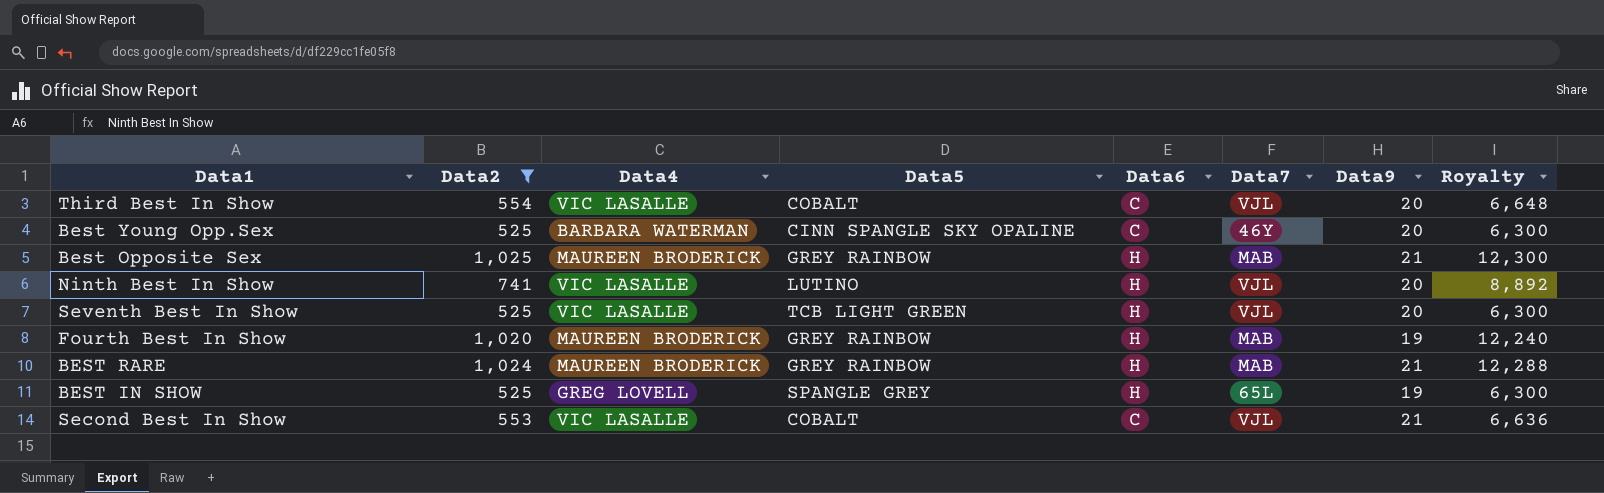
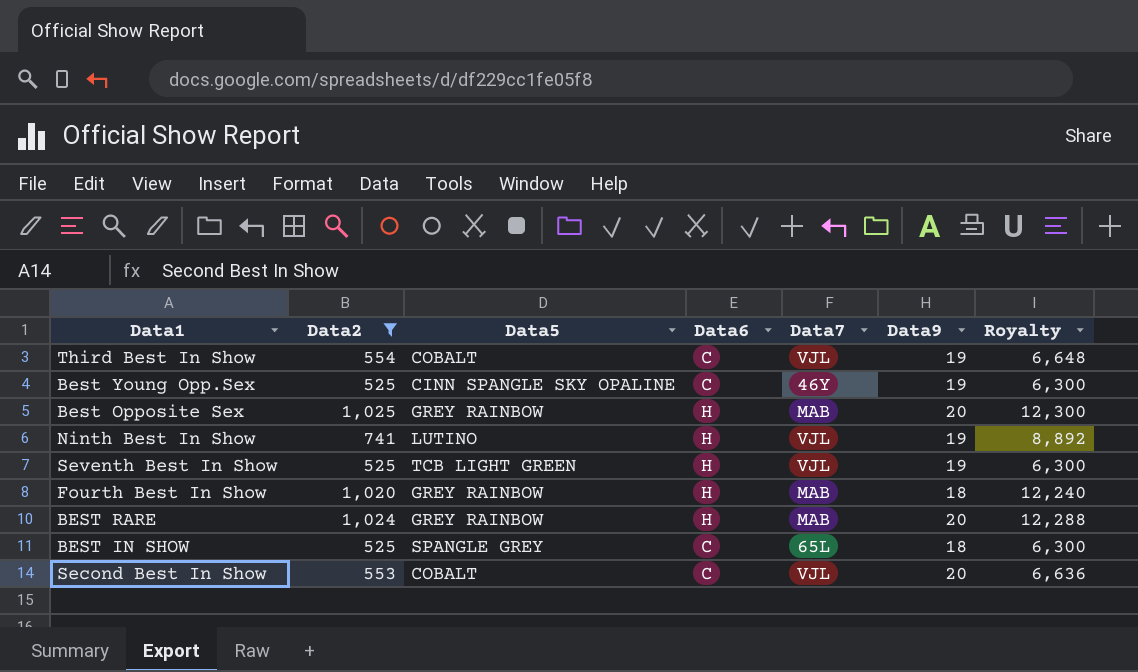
column Data4 | position: 3 -> none
Third Best In Show | Data9: 20 -> 19
Best Young Opp.Sex | Data9: 20 -> 19
Best Opposite Sex | Data9: 21 -> 20
Ninth Best In Show | Data9: 20 -> 19
Seventh Best In Show | Data9: 20 -> 19
Fourth Best In Show | Data9: 19 -> 18
BEST RARE | Data9: 21 -> 20
BEST IN SHOW | Data6: H -> C
BEST IN SHOW | Data9: 19 -> 18
Second Best In Show | Data9: 21 -> 20

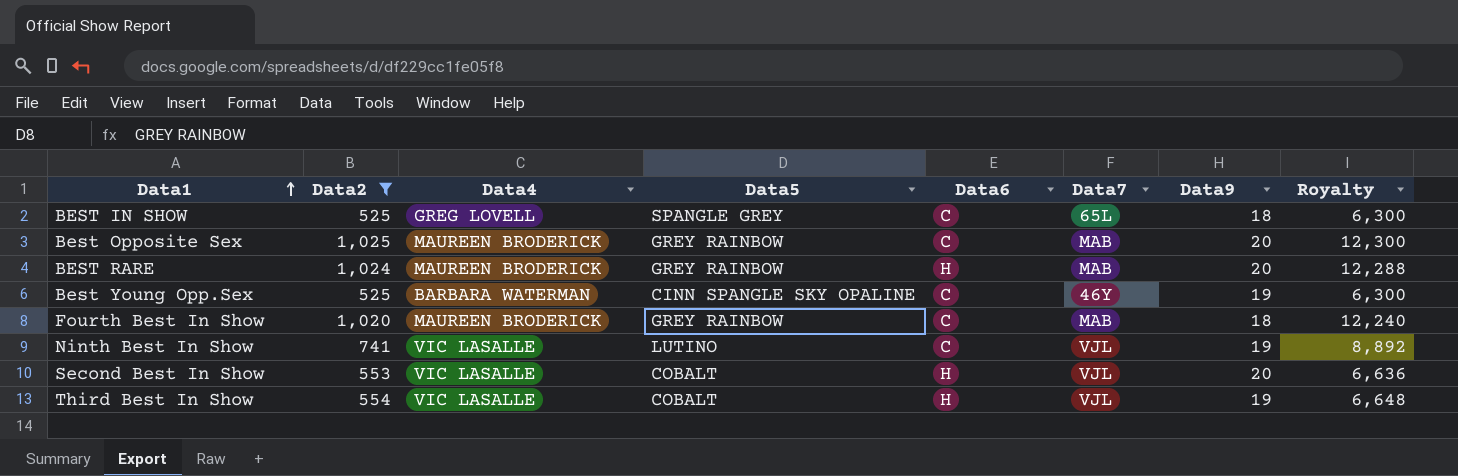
row order: none -> Data1 ascending
column Data4 | position: none -> 3
row Seventh Best In Show: 525 | TCB LIGHT GREEN | H | VJL | 19 | 6,300 -> none
Best Opposite Sex | Data6: H -> C
Fourth Best In Show | Data6: H -> C
Ninth Best In Show | Data6: H -> C
Second Best In Show | Data6: C -> H
Third Best In Show | Data6: C -> H

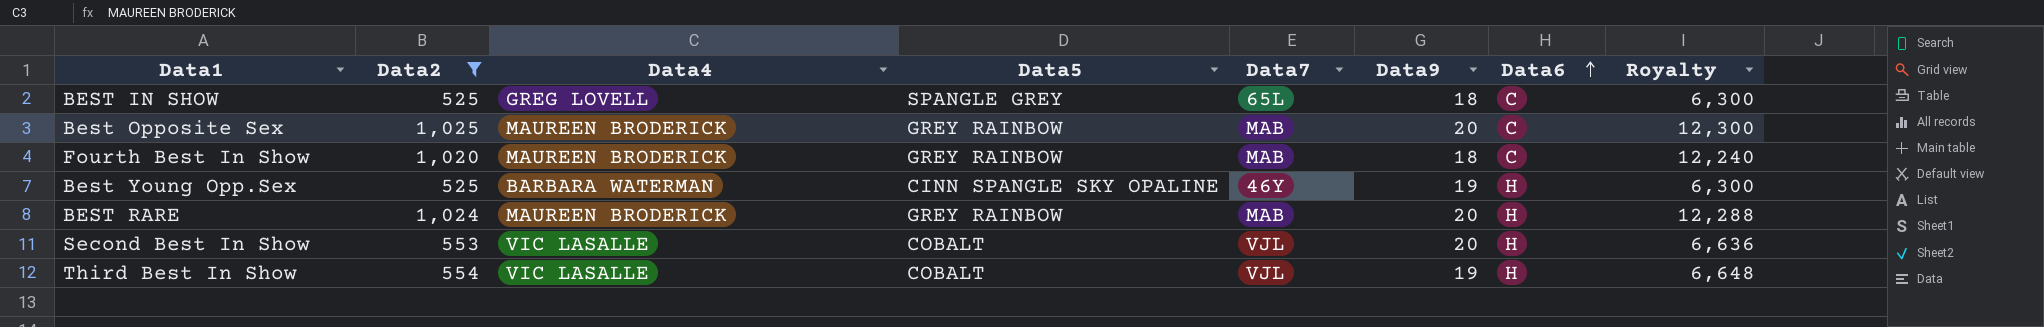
row order: Data1 ascending -> Data6 ascending
column Data6 | position: 5 -> 7
row Ninth Best In Show: 741 | VIC LASALLE | LUTINO | C | VJL | 19 | 8,892 -> none
Best Young Opp.Sex | Data6: C -> H

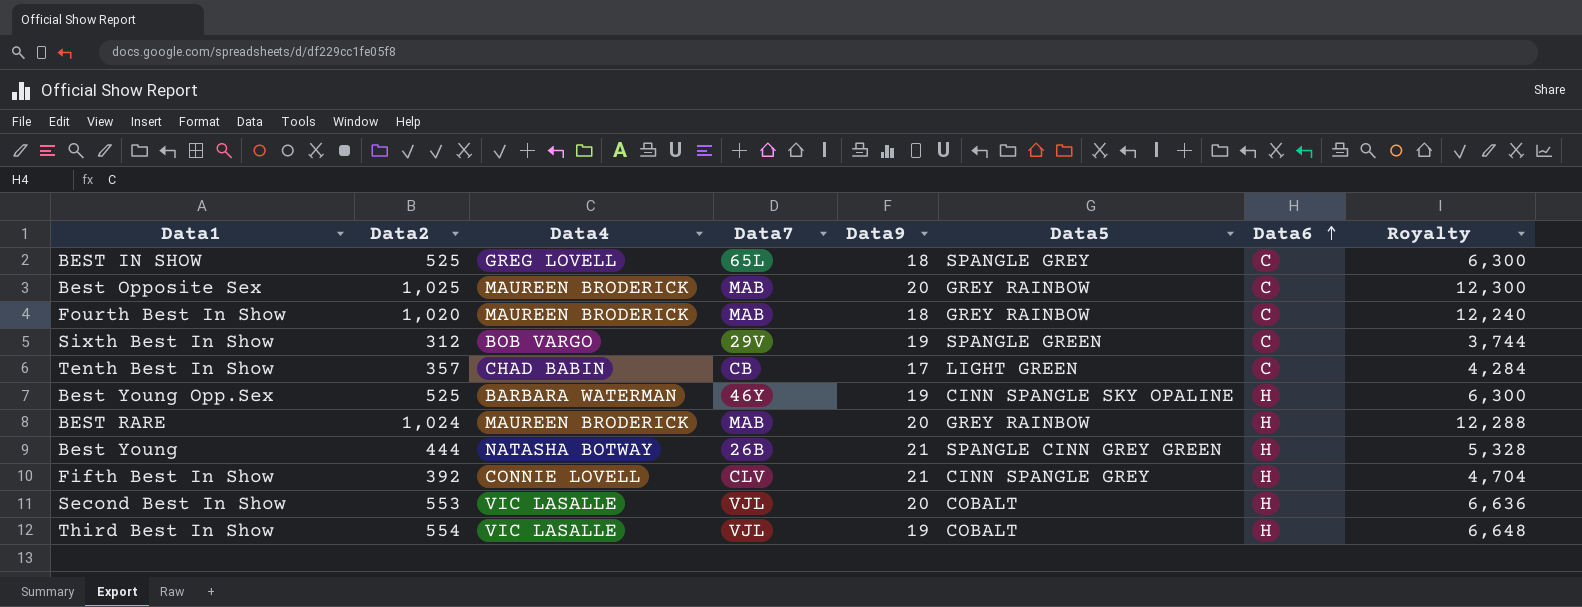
filter: Data2 >= 525 -> none
column Data5 | position: 4 -> 6

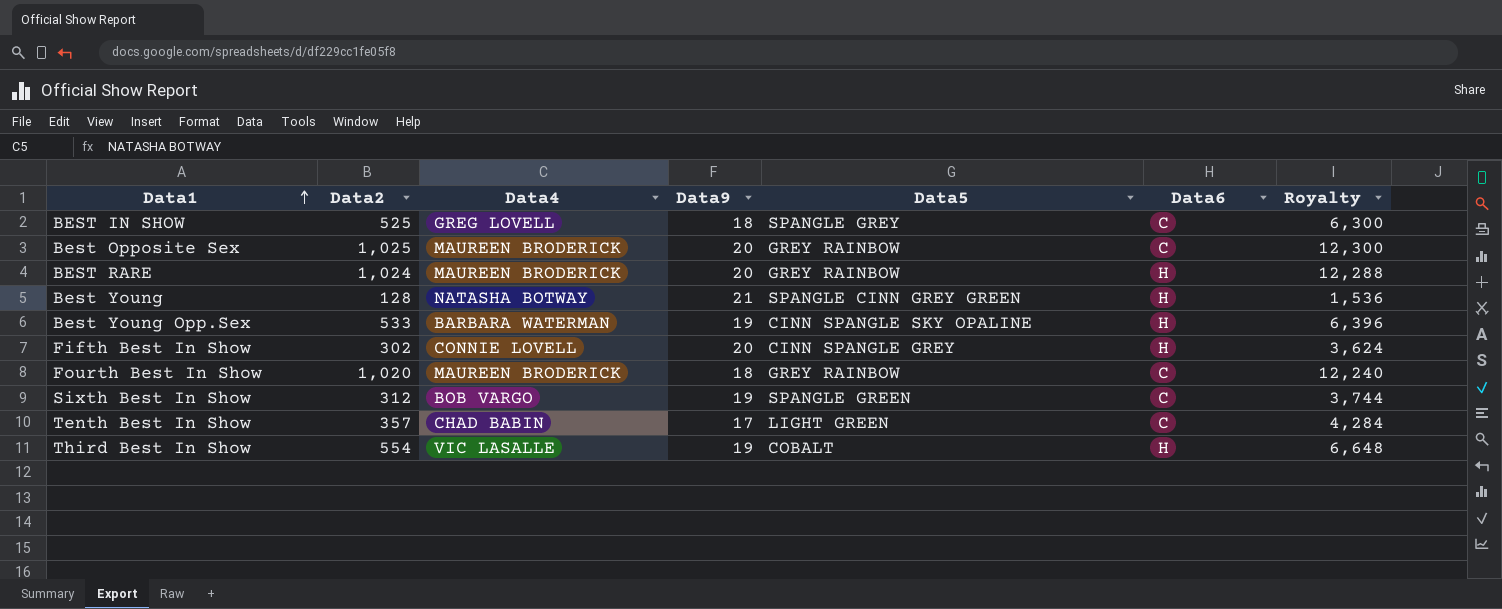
row order: Data6 ascending -> Data1 ascending
column Data7 | position: 4 -> none
row Second Best In Show: 553 | VIC LASALLE | VJL | 20 | COBALT | H | 6,636 -> none
Best Young | Data2: 444 -> 128
Best Young | Royalty: 5,328 -> 1,536
Best Young Opp.Sex | Data2: 525 -> 533
Best Young Opp.Sex | Royalty: 6,300 -> 6,396
Fifth Best In Show | Data2: 392 -> 302
Fifth Best In Show | Data9: 21 -> 20
Fifth Best In Show | Royalty: 4,704 -> 3,624

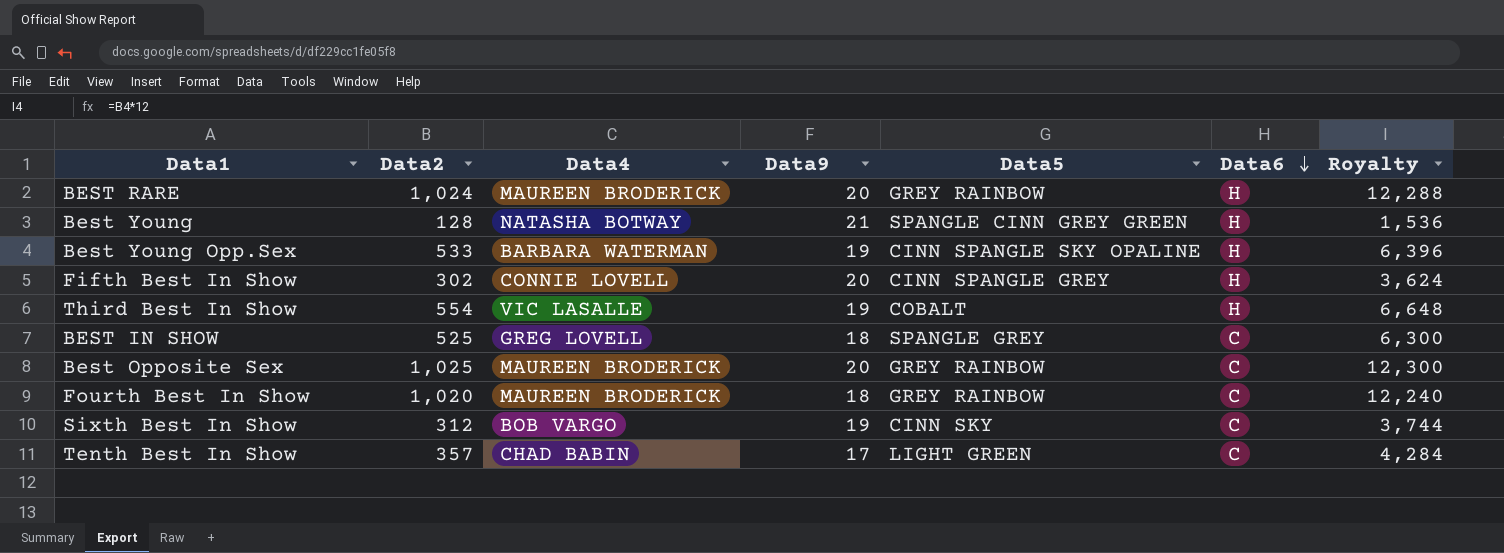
row order: Data1 ascending -> Data6 descending
Sixth Best In Show | Data5: SPANGLE GREEN -> CINN SKY

